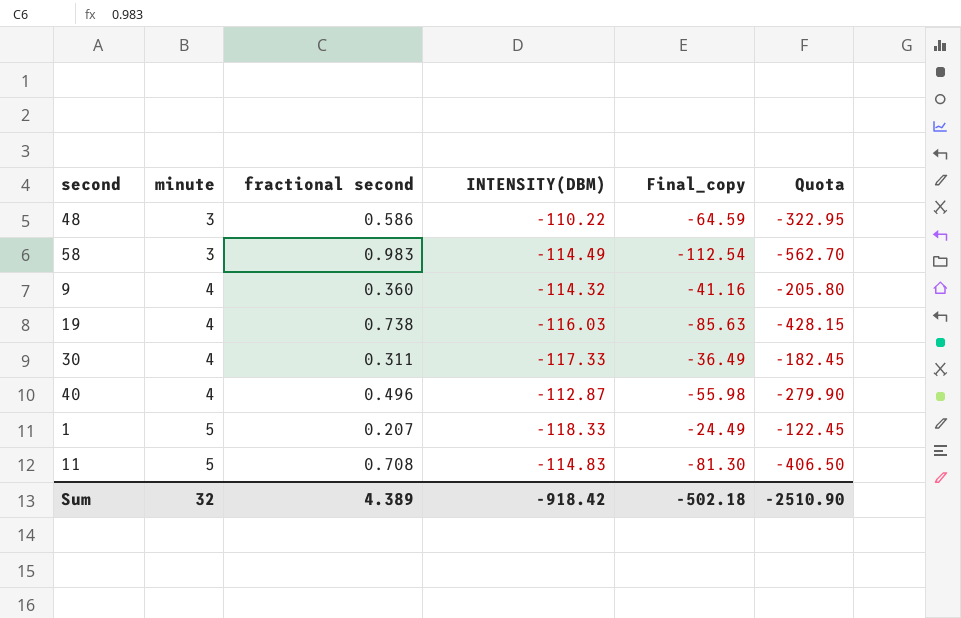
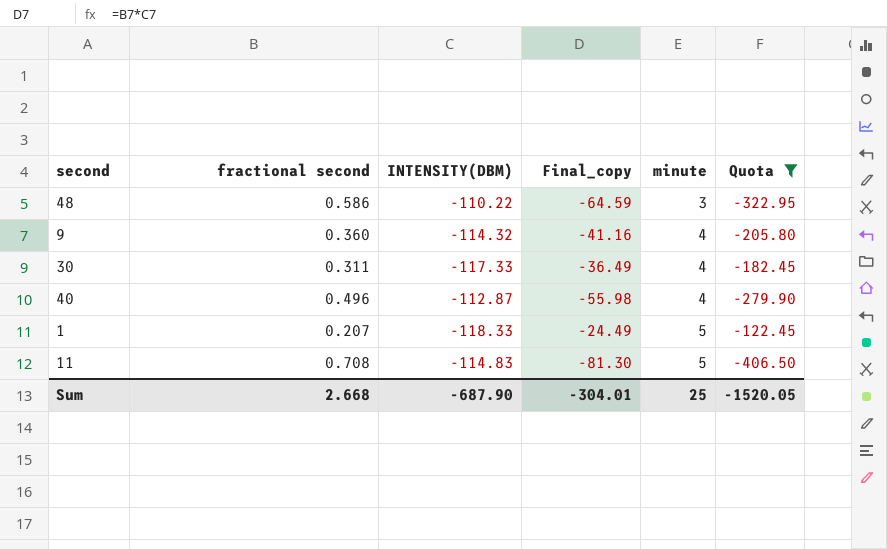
filter: none -> Quota >= -406.50
column minute | position: 2 -> 5
Sum | fractional second: 4.389 -> 2.668
Sum | INTENSITY(DBM): -918.42 -> -687.90
Sum | Final_copy: -502.18 -> -304.01
Sum | minute: 32 -> 25
Sum | Quota: -2510.90 -> -1520.05

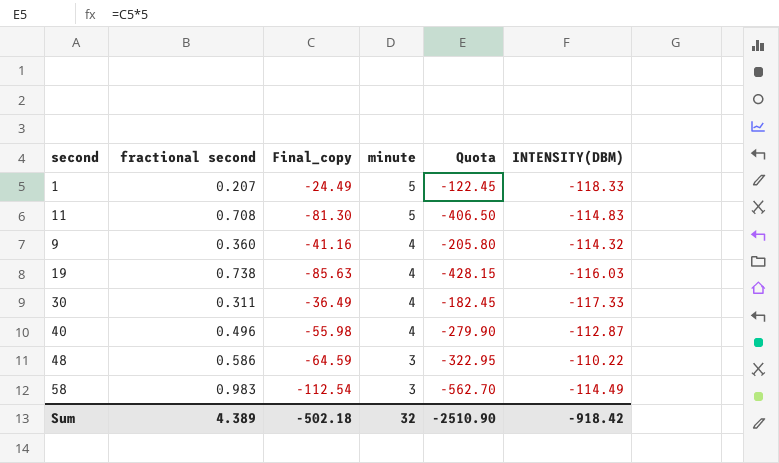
filter: Quota >= -406.50 -> none
row order: minute ascending -> minute descending
column INTENSITY(DBM) | position: 3 -> 6
Sum | fractional second: 2.668 -> 4.389
Sum | Final_copy: -304.01 -> -502.18
Sum | minute: 25 -> 32
Sum | Quota: -1520.05 -> -2510.90
Sum | INTENSITY(DBM): -687.90 -> -918.42

